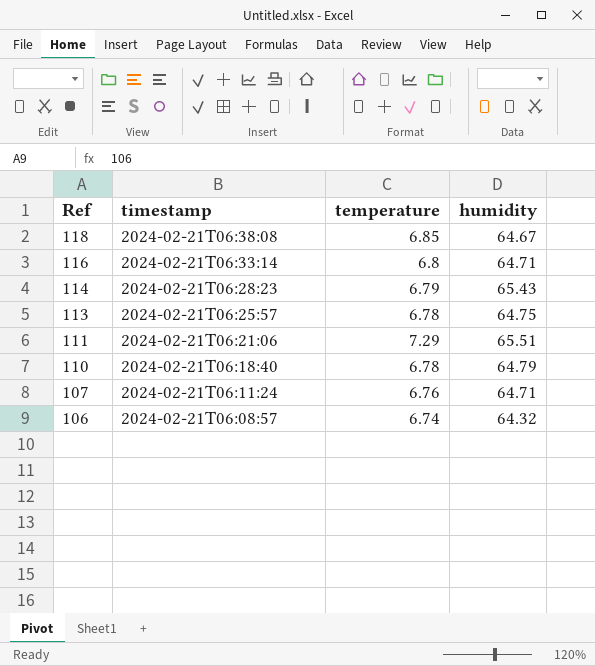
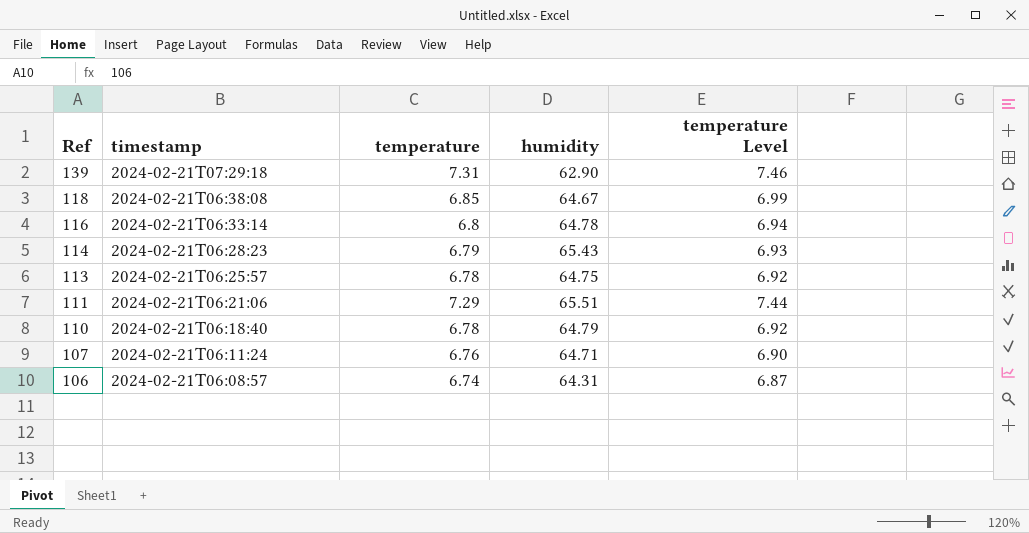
column temperature Level | formula: none -> [temperature] * 1.02
row 139: none -> 2024-02-21T07:29:18 | 7.31 | 62.90 | 7.46
116 | humidity: 64.71 -> 64.78
106 | humidity: 64.32 -> 64.31

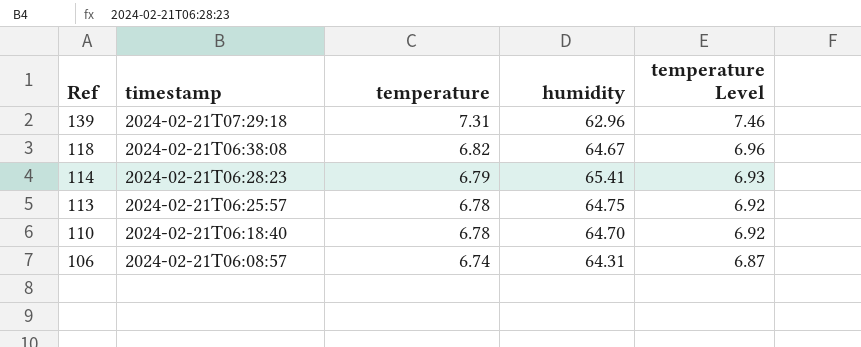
row 116: 2024-02-21T06:33:14 | 6.8 | 64.78 | 6.94 -> none
row 111: 2024-02-21T06:21:06 | 7.29 | 65.51 | 7.44 -> none
row 107: 2024-02-21T06:11:24 | 6.76 | 64.71 | 6.90 -> none
139 | humidity: 62.90 -> 62.96
118 | temperature: 6.85 -> 6.82
118 | temperature Level: 6.99 -> 6.96
114 | humidity: 65.43 -> 65.41
110 | humidity: 64.79 -> 64.70

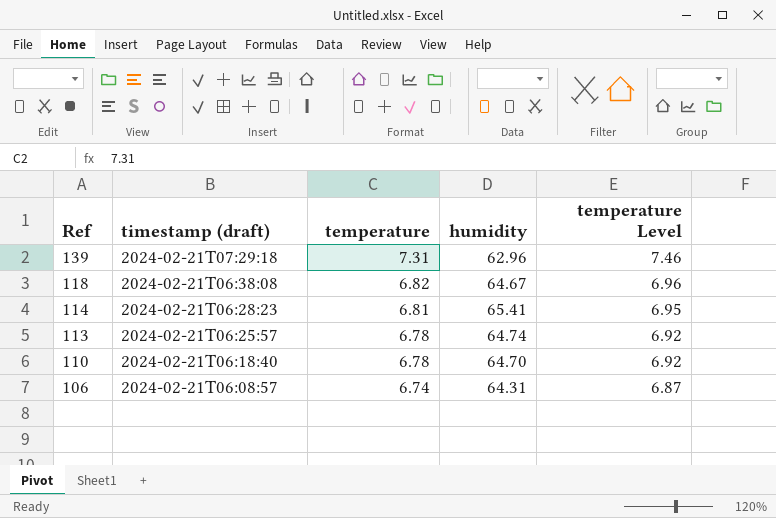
column name: timestamp -> timestamp (draft)
114 | temperature: 6.79 -> 6.81
114 | temperature Level: 6.93 -> 6.95
113 | humidity: 64.75 -> 64.74

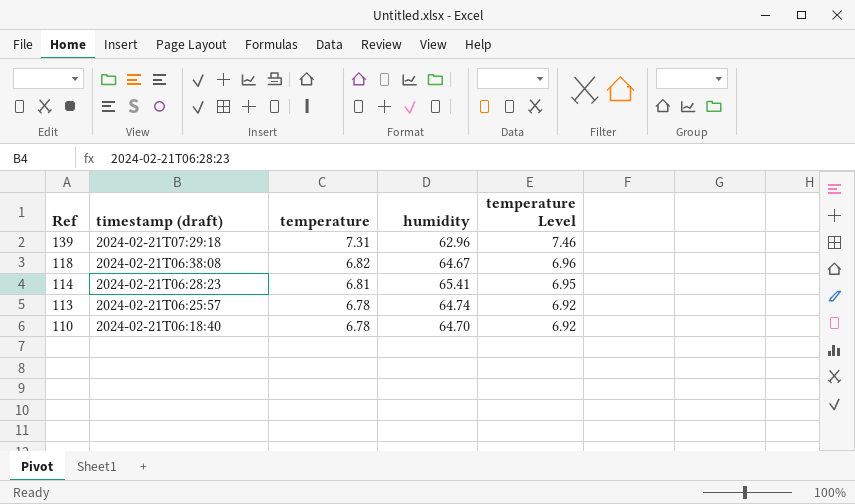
row 106: 2024-02-21T06:08:57 | 6.74 | 64.31 | 6.87 -> none

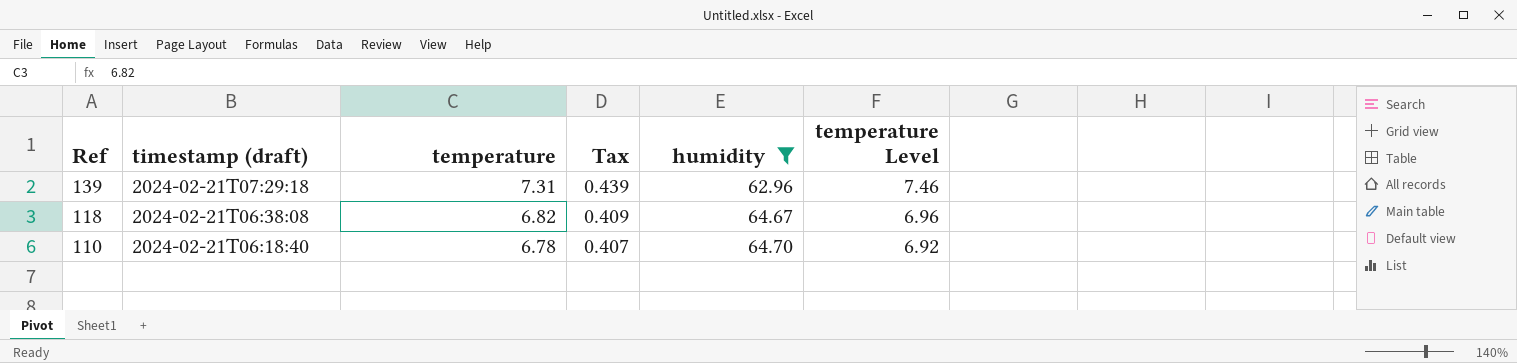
filter: none -> humidity <= 64.70
column Tax | formula: none -> [temperature] * 0.06

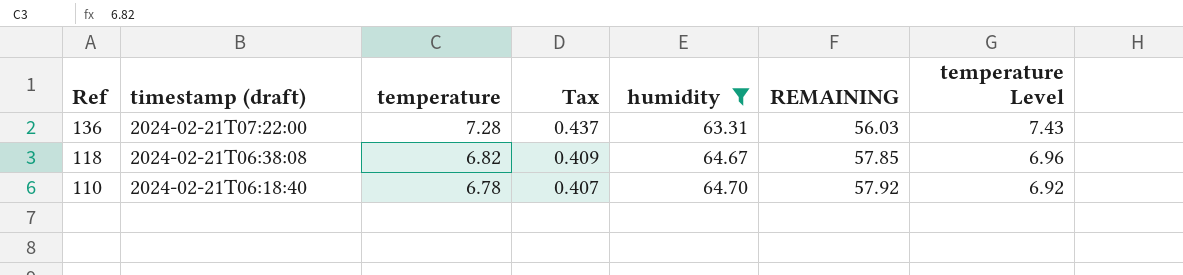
column REMAINING | formula: none -> [humidity] - [temperature]
row 139: 2024-02-21T07:29:18 | 7.31 | 0.439 | 62.96 | 7.46 -> none
row 136: none -> 2024-02-21T07:22:00 | 7.28 | 0.437 | 63.31 | 56.03 | 7.43

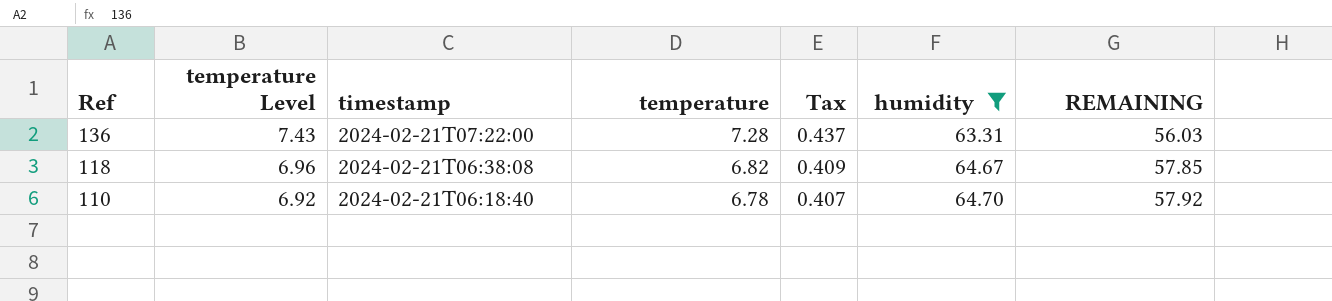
column temperature Level | position: 7 -> 2
column name: timestamp (draft) -> timestamp

